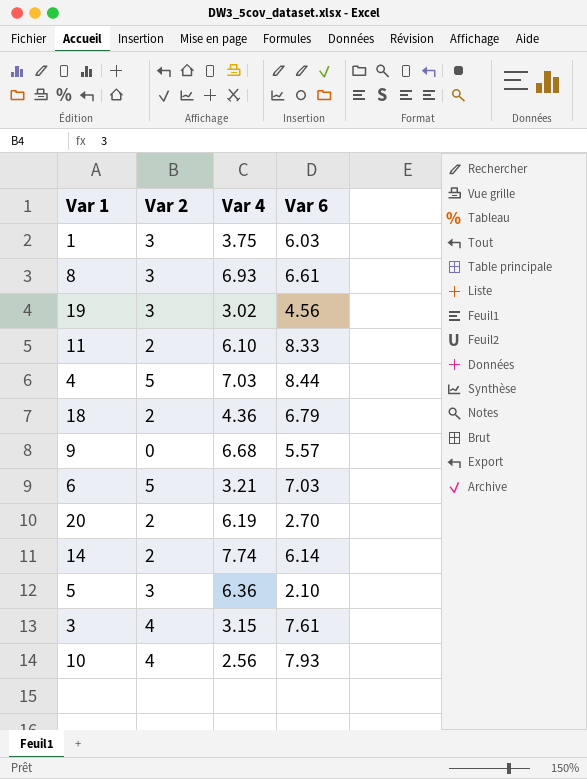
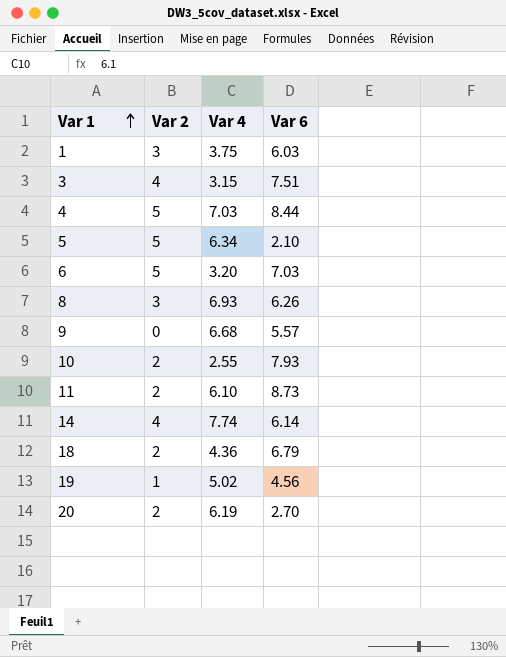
row order: none -> Var 1 ascending
3 | Var 6: 7.61 -> 7.51
5 | Var 2: 3 -> 5
5 | Var 4: 6.36 -> 6.34
6 | Var 4: 3.21 -> 3.20
8 | Var 6: 6.61 -> 6.26
10 | Var 2: 4 -> 2
10 | Var 4: 2.56 -> 2.55
11 | Var 6: 8.33 -> 8.73
14 | Var 2: 2 -> 4
19 | Var 2: 3 -> 1
19 | Var 4: 3.02 -> 5.02

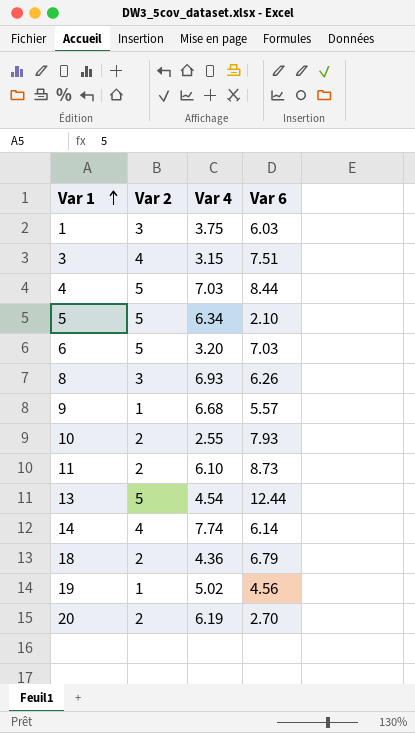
9 | Var 2: 0 -> 1
row 13: none -> 5 | 4.54 | 12.44

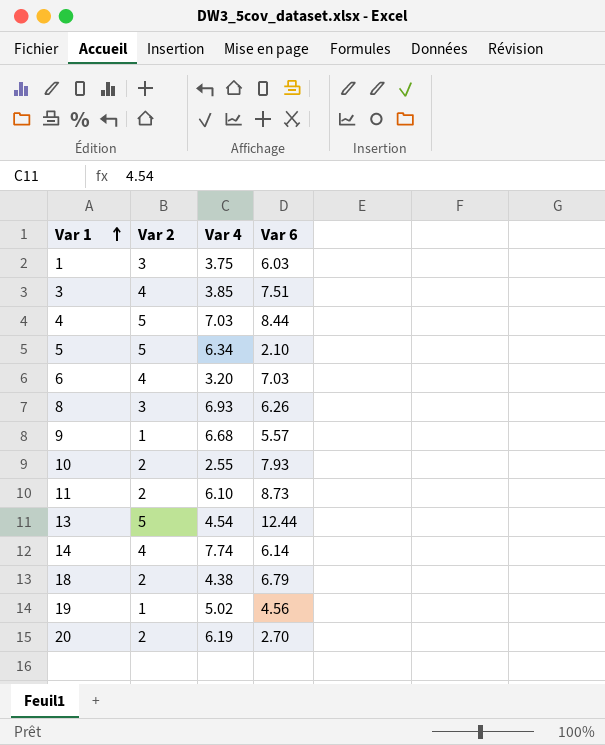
3 | Var 4: 3.15 -> 3.85
6 | Var 2: 5 -> 4
18 | Var 4: 4.36 -> 4.38

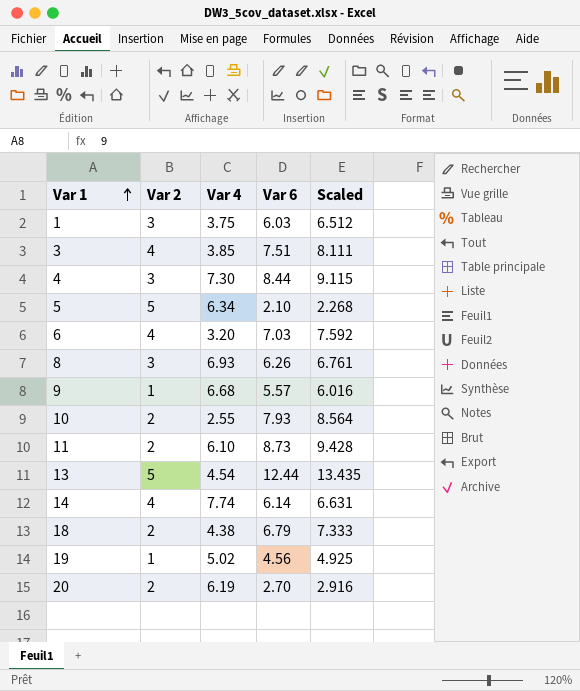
column Scaled | formula: none -> [Var 6] * 1.08
4 | Var 2: 5 -> 3
4 | Var 4: 7.03 -> 7.30

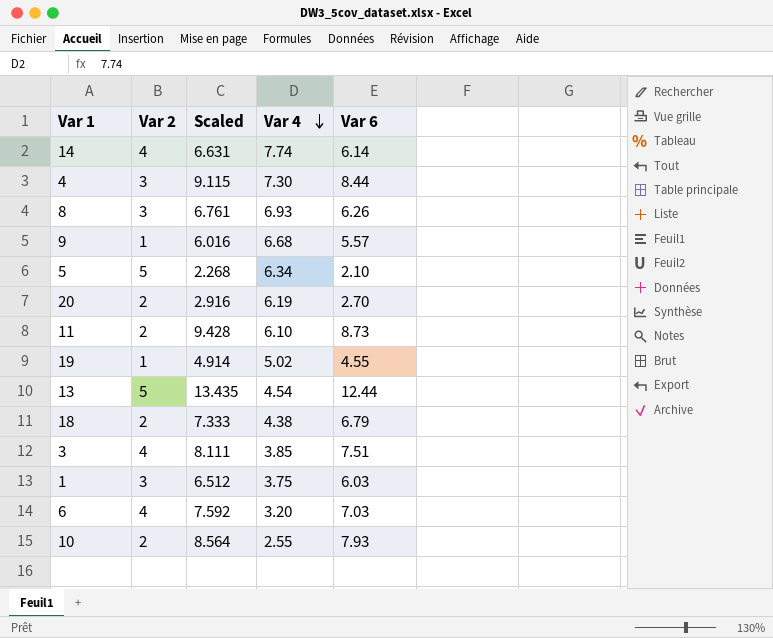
row order: Var 1 ascending -> Var 4 descending
column Scaled | position: 5 -> 3
19 | Scaled: 4.925 -> 4.914
19 | Var 6: 4.56 -> 4.55

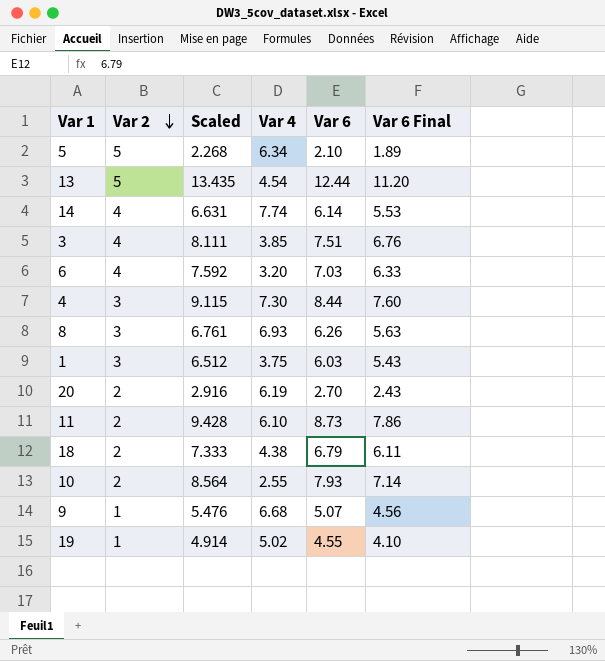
row order: Var 4 descending -> Var 2 descending
column Var 6 Final | formula: none -> [Var 6] * 0.9
9 | Scaled: 6.016 -> 5.476
9 | Var 6: 5.57 -> 5.07

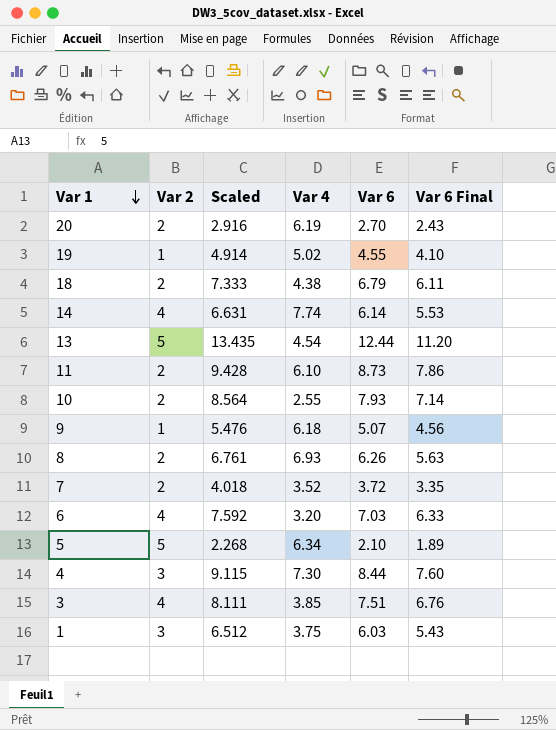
row order: Var 2 descending -> Var 1 descending
9 | Var 4: 6.68 -> 6.18
8 | Var 2: 3 -> 2
row 7: none -> 2 | 4.018 | 3.52 | 3.72 | 3.35

